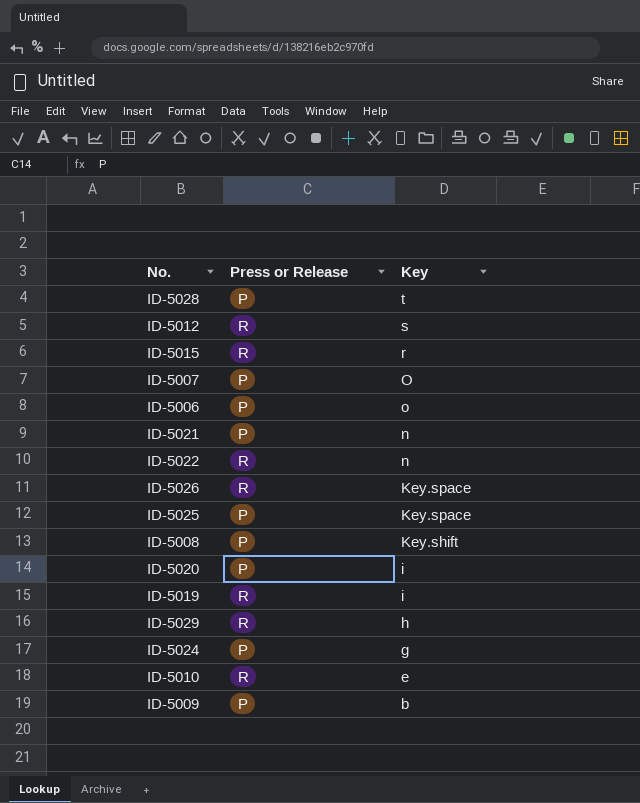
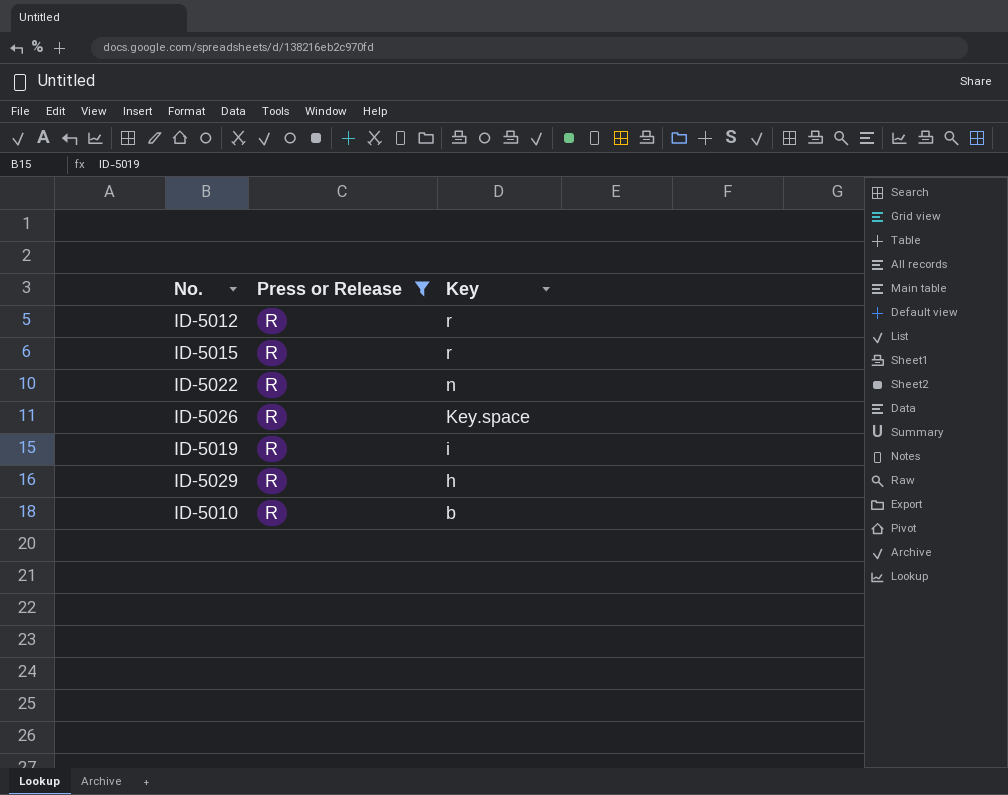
filter: none -> Press or Release = R
ID-5012 | Key: s -> r
ID-5010 | Key: e -> b

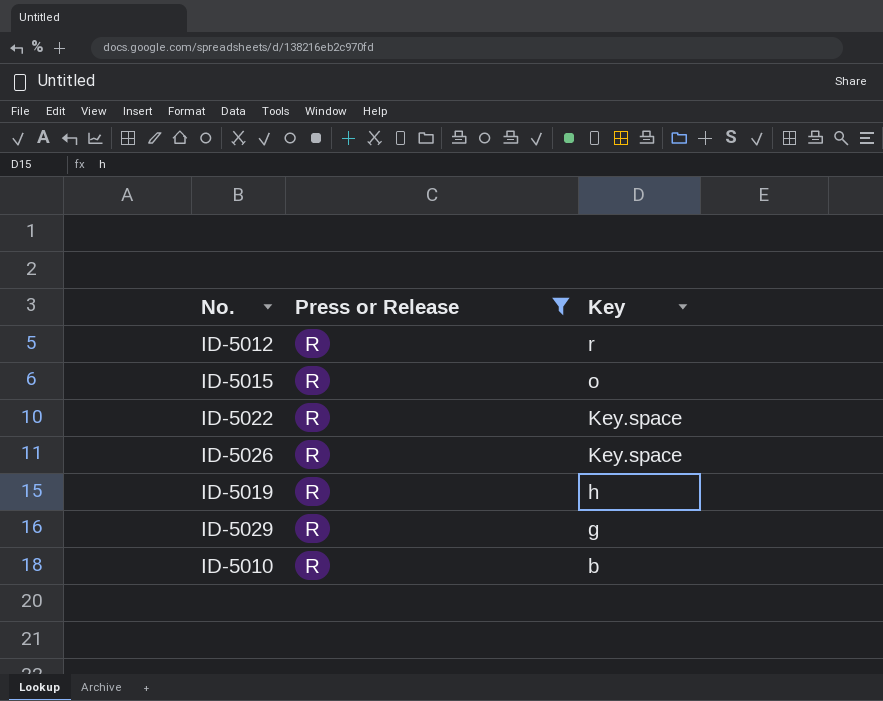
ID-5015 | Key: r -> o
ID-5022 | Key: n -> Key.space
ID-5019 | Key: i -> h
ID-5029 | Key: h -> g

